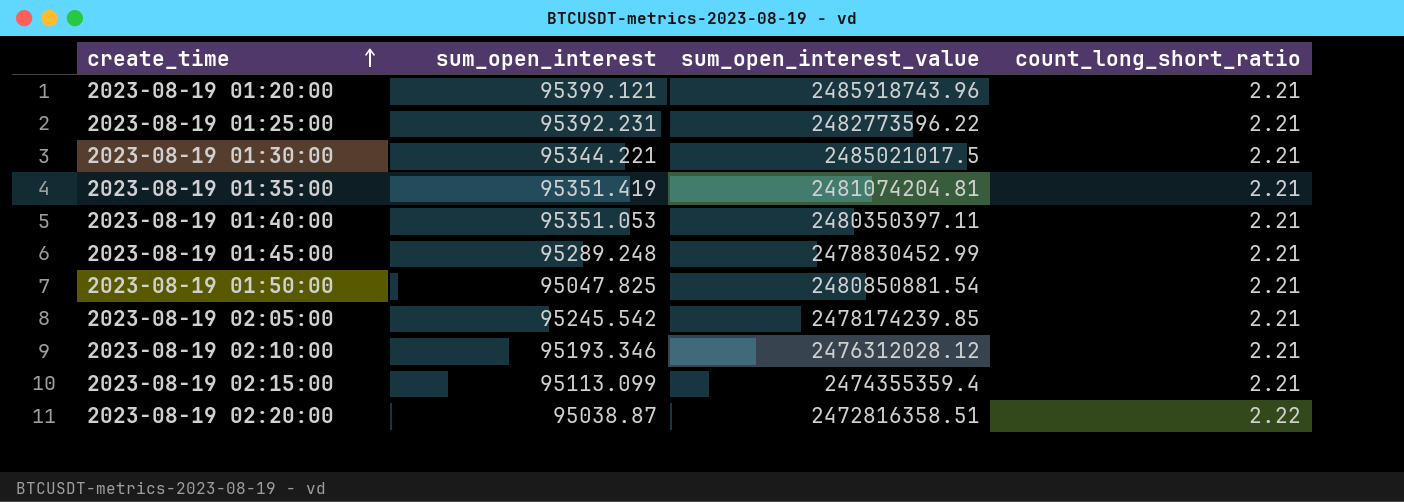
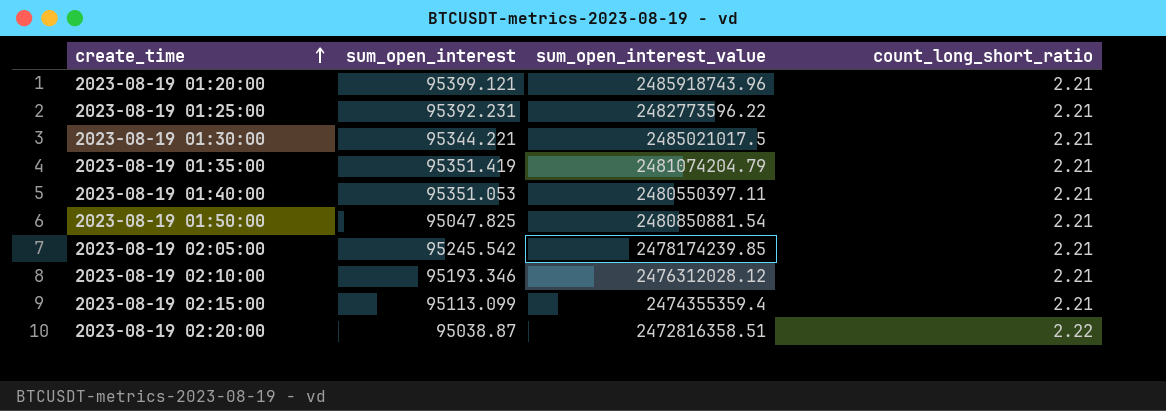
row 2023-08-19 01:45:00: 95289.248 | 2478830452.99 | 2.21 -> none
2023-08-19 01:35:00 | sum_open_interest_value: 2481074204.81 -> 2481074204.79
2023-08-19 01:40:00 | sum_open_interest_value: 2480350397.11 -> 2480550397.11

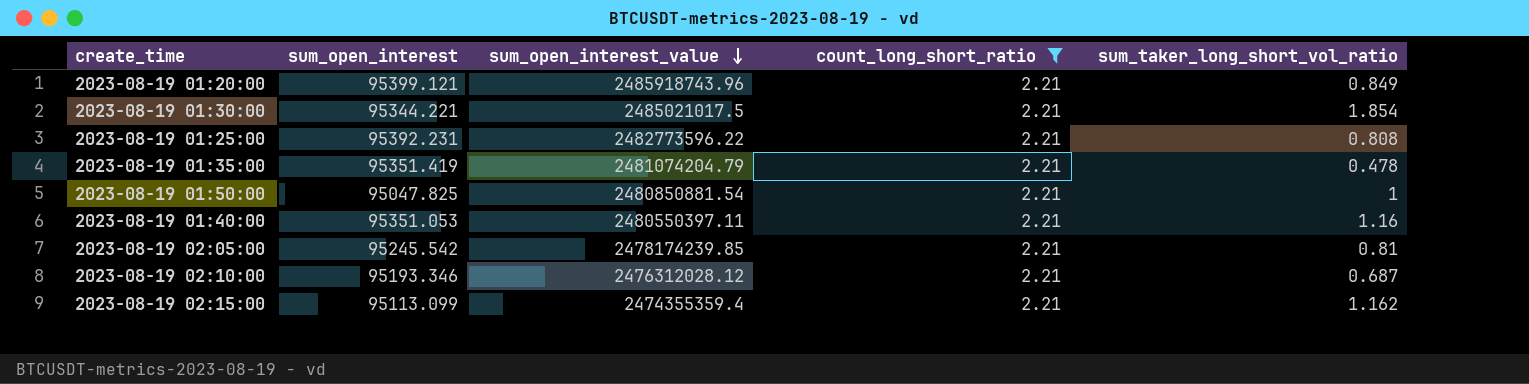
filter: none -> count_long_short_ratio = 2.21
row order: create_time ascending -> sum_open_interest_value descending
column sum_taker_long_short_vol_ratio | position: none -> 5

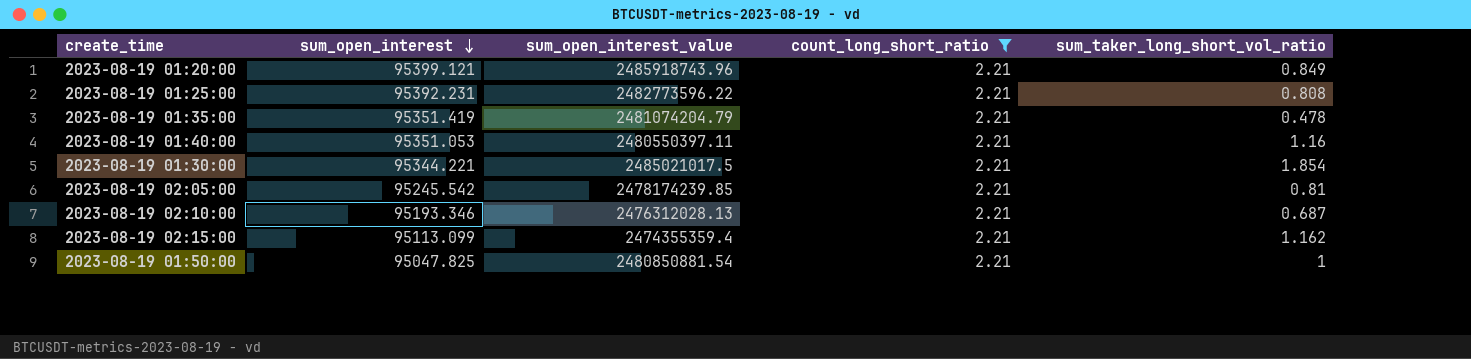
row order: sum_open_interest_value descending -> sum_open_interest descending
2023-08-19 02:10:00 | sum_open_interest_value: 2476312028.12 -> 2476312028.13

